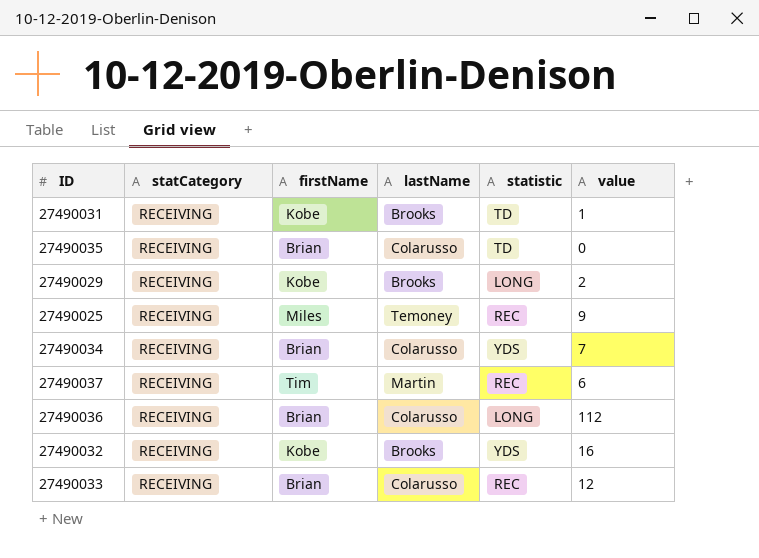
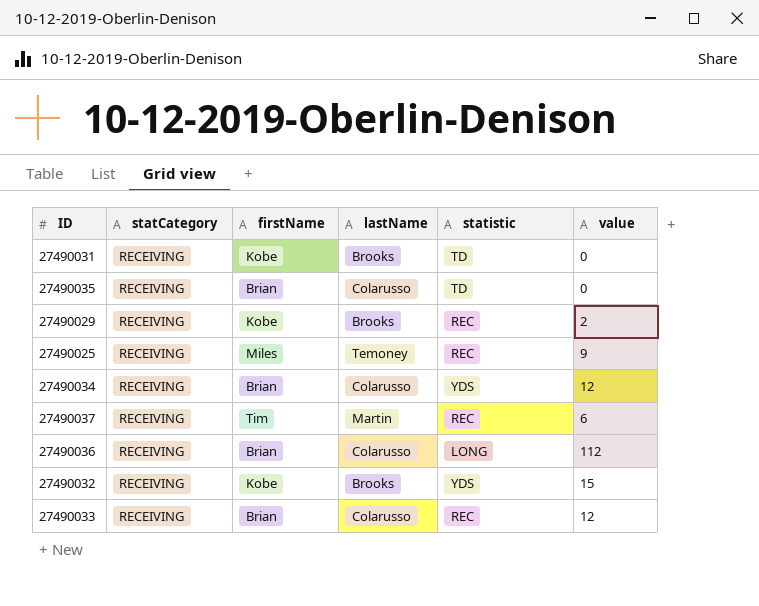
27490031 | value: 1 -> 0
27490029 | statistic: LONG -> REC
27490034 | value: 7 -> 12
27490032 | value: 16 -> 15

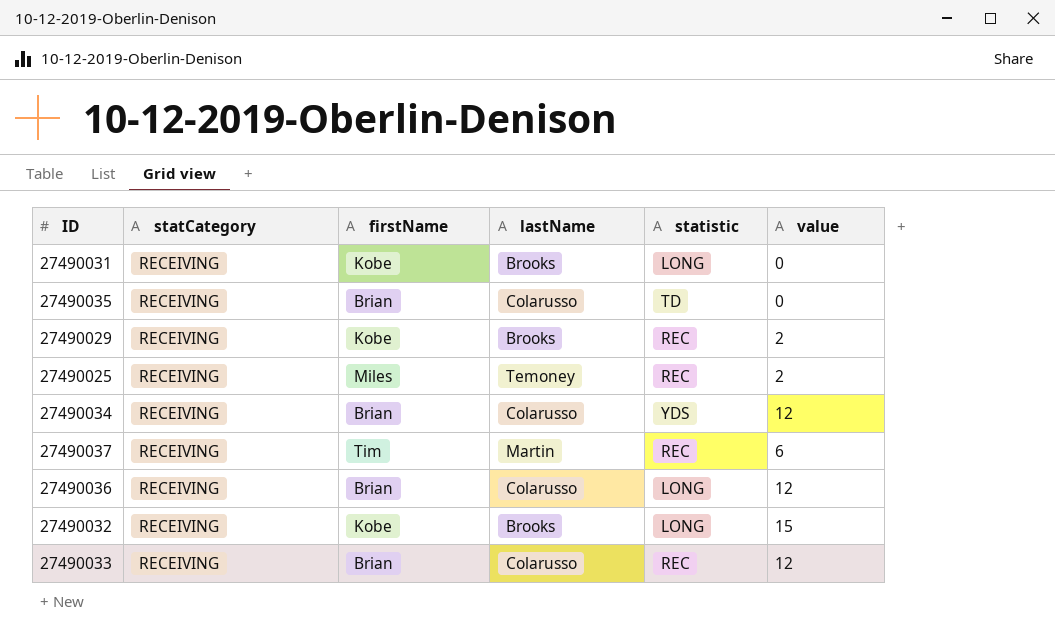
27490031 | statistic: TD -> LONG
27490025 | value: 9 -> 2
27490036 | value: 112 -> 12
27490032 | statistic: YDS -> LONG

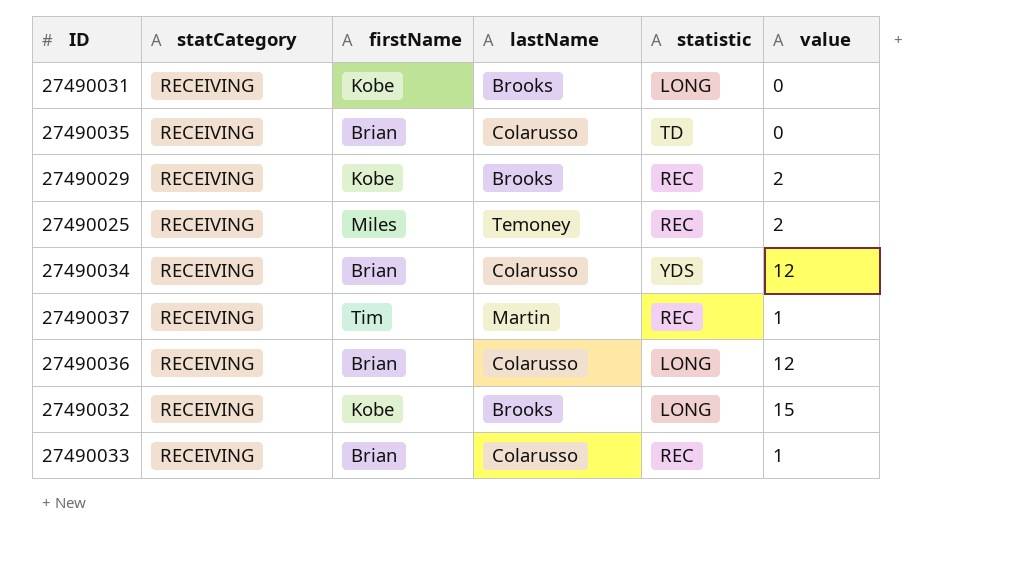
27490037 | value: 6 -> 1
27490033 | value: 12 -> 1

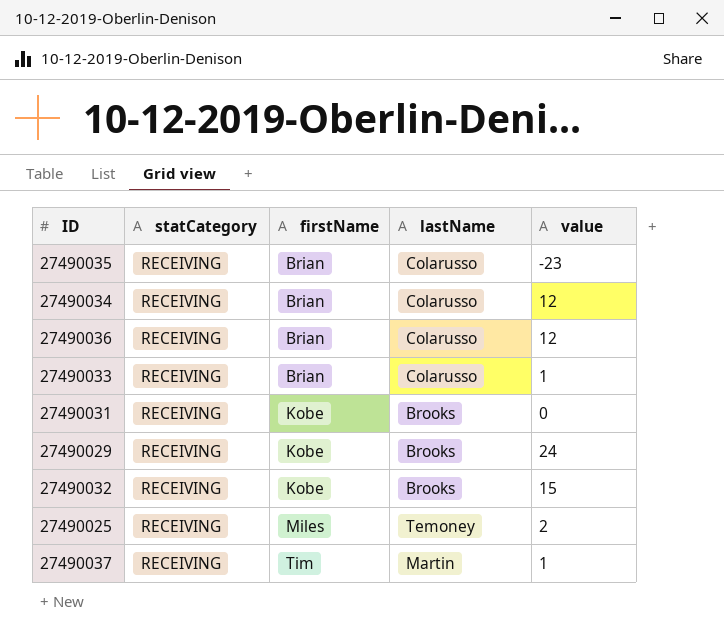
row order: none -> firstName ascending
column statistic | position: 5 -> none
27490035 | value: 0 -> -23
27490029 | value: 2 -> 24

